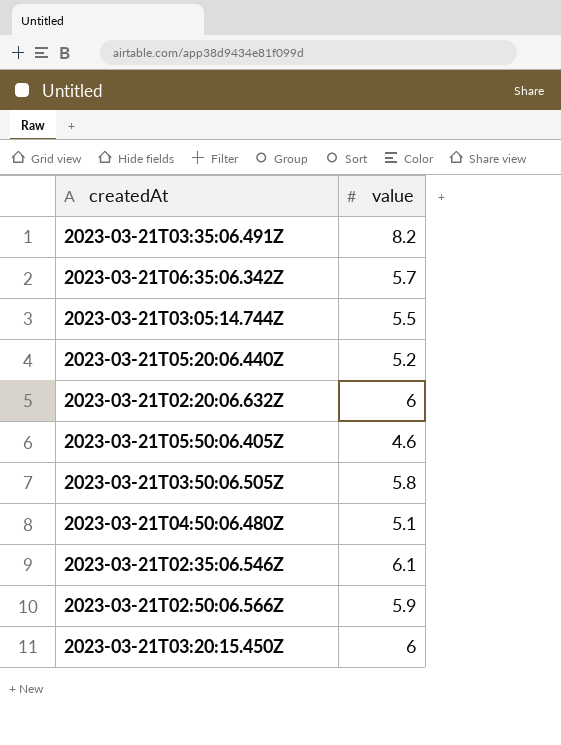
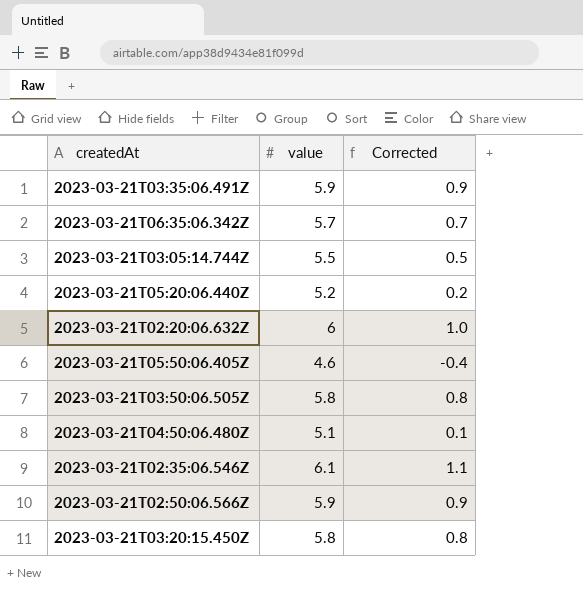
column Corrected | formula: none -> [value] - 5
2023-03-21T03:35:06.491Z | value: 8.2 -> 5.9
2023-03-21T03:20:15.450Z | value: 6 -> 5.8

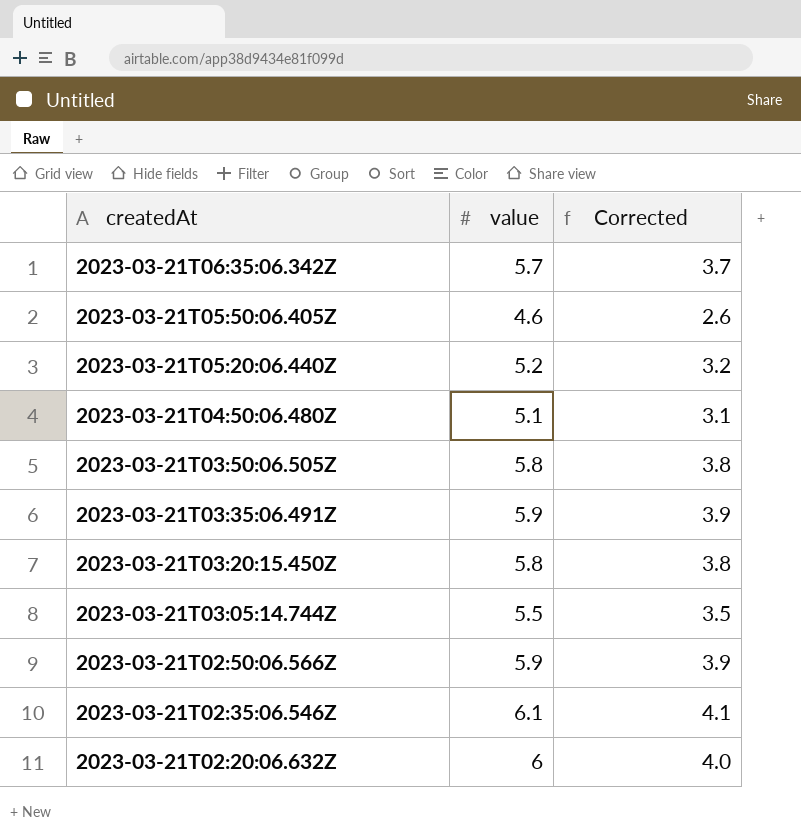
row order: none -> createdAt descending
column Corrected | formula: [value] - 5 -> [value] - 2

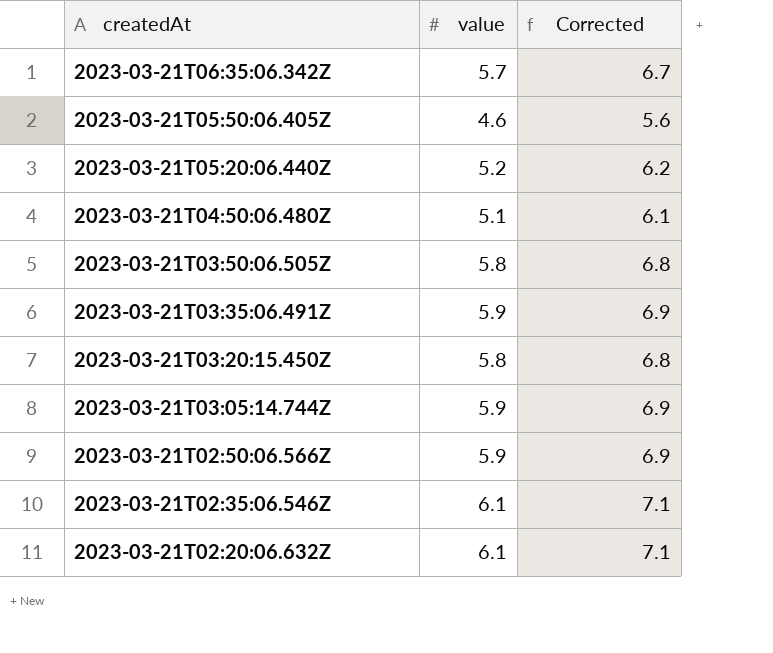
column Corrected | formula: [value] - 2 -> [value] + 1
2023-03-21T03:05:14.744Z | value: 5.5 -> 5.9
2023-03-21T02:20:06.632Z | value: 6 -> 6.1

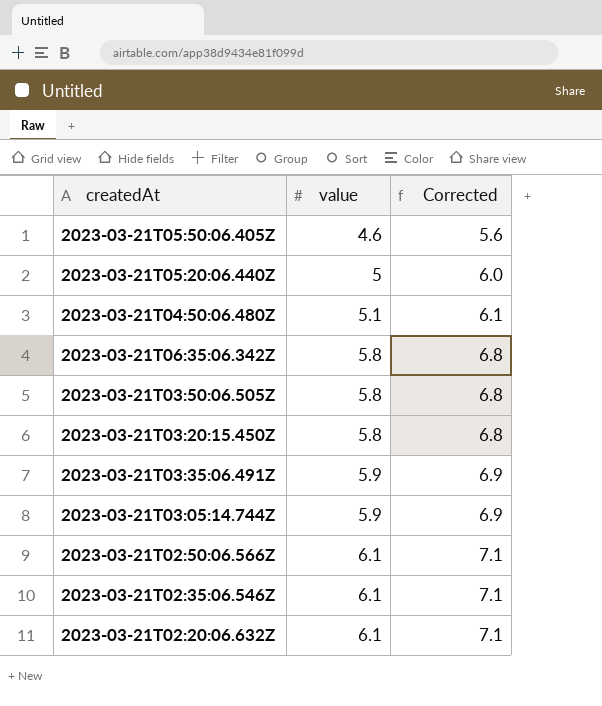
row order: createdAt descending -> value ascending
2023-03-21T05:20:06.440Z | value: 5.2 -> 5
2023-03-21T05:20:06.440Z | Corrected: 6.2 -> 6.0
2023-03-21T06:35:06.342Z | value: 5.7 -> 5.8
2023-03-21T06:35:06.342Z | Corrected: 6.7 -> 6.8
2023-03-21T02:50:06.566Z | value: 5.9 -> 6.1
2023-03-21T02:50:06.566Z | Corrected: 6.9 -> 7.1

